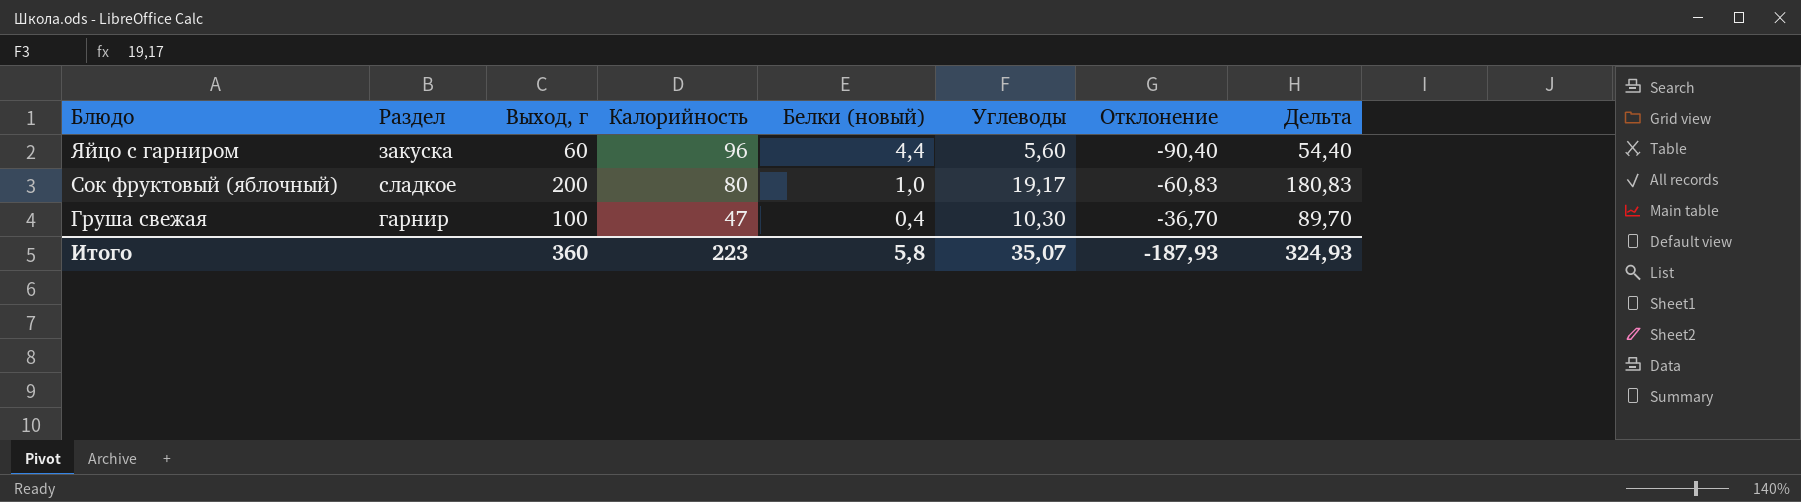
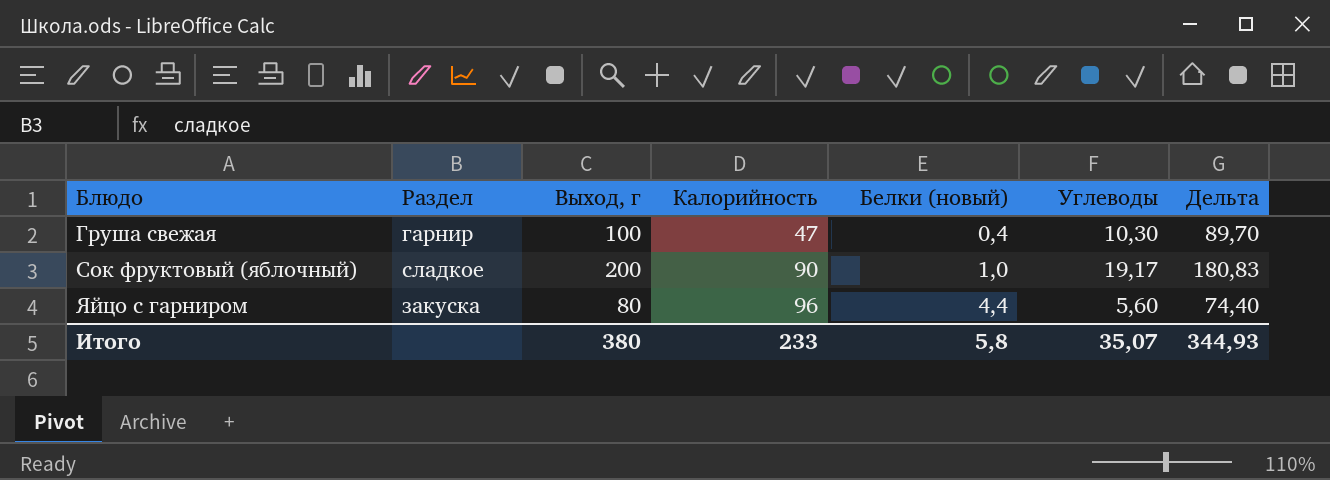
row order: Блюдо descending -> Блюдо ascending
column Отклонение | formula: [Углеводы] - [Калорийность] -> none
Сок фруктовый (яблочный) | Калорийность: 80 -> 90
Яйцо с гарниром | Выход, г: 60 -> 80
Яйцо с гарниром | Дельта: 54,40 -> 74,40
Итого | Выход, г: 360 -> 380
Итого | Калорийность: 223 -> 233
Итого | Дельта: 324,93 -> 344,93

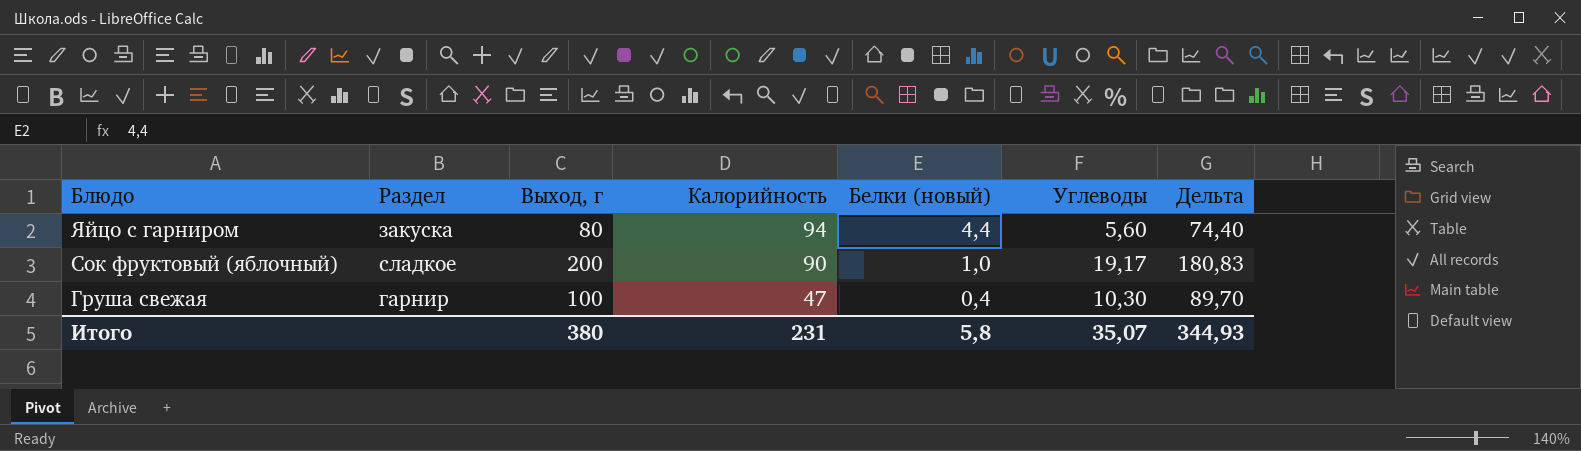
row order: Блюдо ascending -> Блюдо descending
Яйцо с гарниром | Калорийность: 96 -> 94
Итого | Калорийность: 233 -> 231

